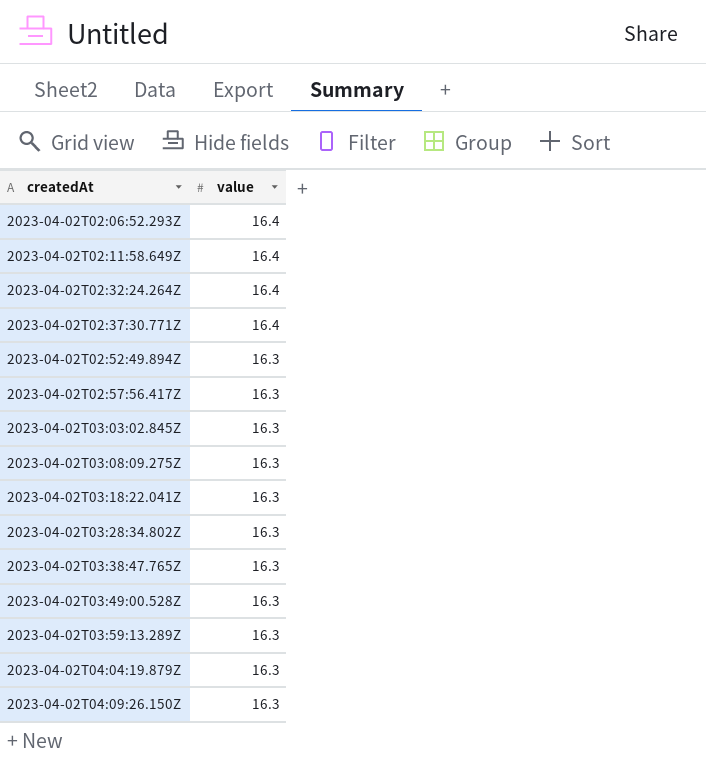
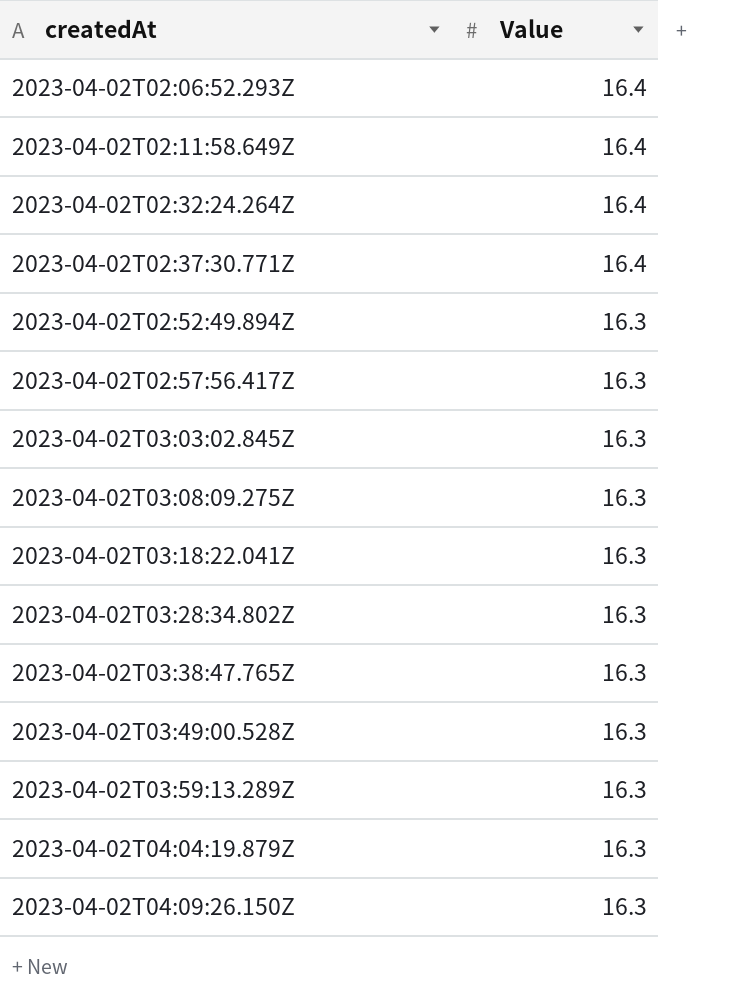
column name: value -> Value

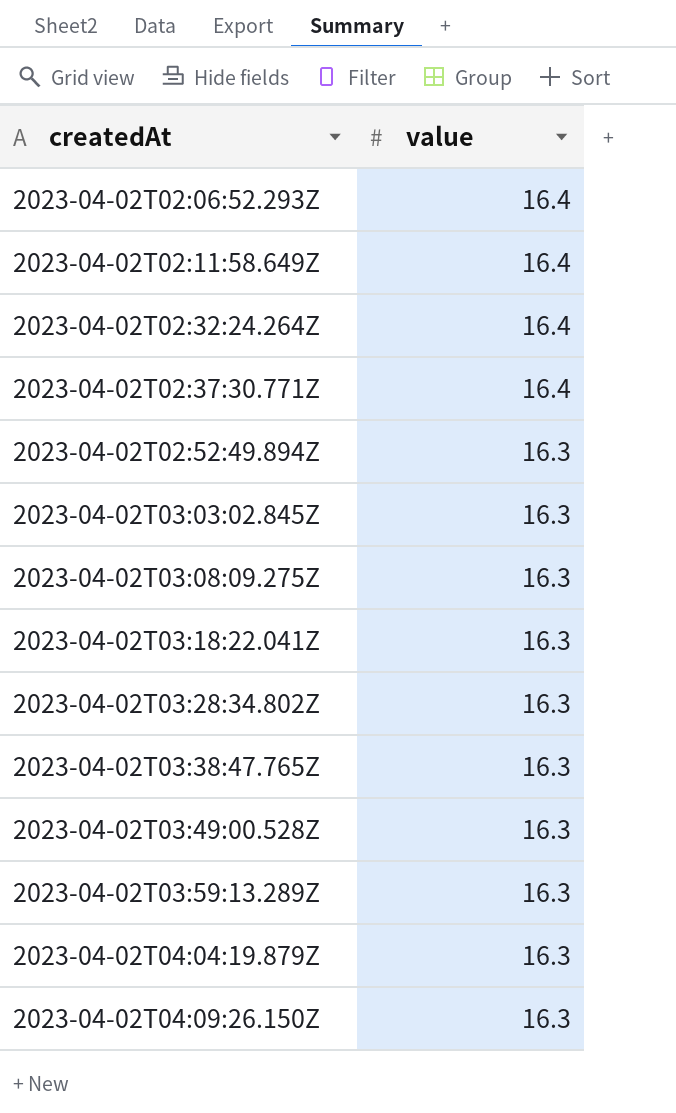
column name: Value -> value
row 2023-04-02T02:57:56.417Z: 16.3 -> none

